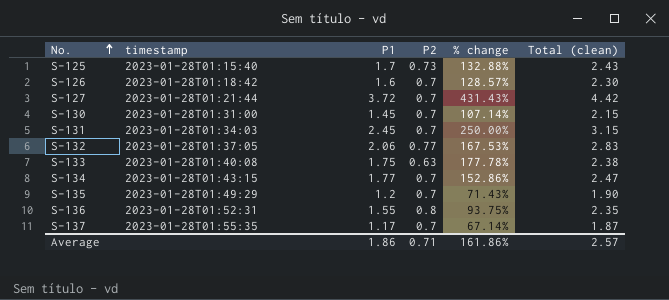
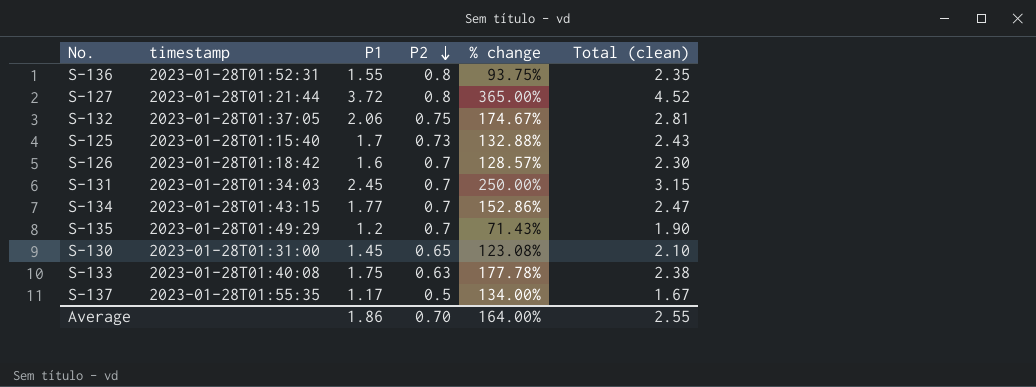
row order: No. ascending -> P2 descending
S-127 | P2: 0.7 -> 0.8
S-127 | % change: 431.43% -> 365.00%
S-127 | Total (clean): 4.42 -> 4.52
S-132 | P2: 0.77 -> 0.75
S-132 | % change: 167.53% -> 174.67%
S-132 | Total (clean): 2.83 -> 2.81
S-130 | P2: 0.7 -> 0.65
S-130 | % change: 107.14% -> 123.08%
S-130 | Total (clean): 2.15 -> 2.10
S-137 | P2: 0.7 -> 0.5
S-137 | % change: 67.14% -> 134.00%
S-137 | Total (clean): 1.87 -> 1.67
Average | P2: 0.71 -> 0.70
Average | % change: 161.86% -> 164.00%
Average | Total (clean): 2.57 -> 2.55

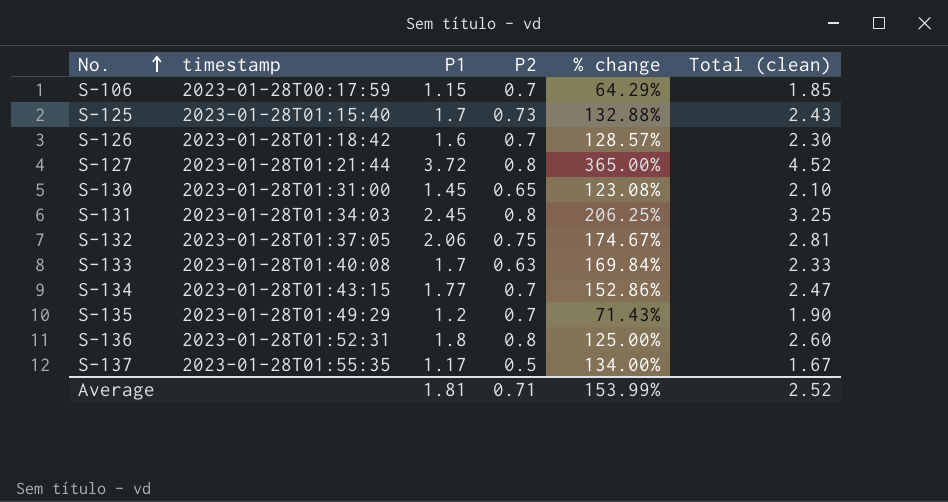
row order: P2 descending -> No. ascending
row S-106: none -> 2023-01-28T00:17:59 | 1.15 | 0.7 | 64.29% | 1.85
S-131 | P2: 0.7 -> 0.8
S-131 | % change: 250.00% -> 206.25%
S-131 | Total (clean): 3.15 -> 3.25
S-133 | P1: 1.75 -> 1.7
S-133 | % change: 177.78% -> 169.84%
S-133 | Total (clean): 2.38 -> 2.33
S-136 | P1: 1.55 -> 1.8
S-136 | % change: 93.75% -> 125.00%
S-136 | Total (clean): 2.35 -> 2.60
Average | P1: 1.86 -> 1.81
Average | P2: 0.70 -> 0.71
Average | % change: 164.00% -> 153.99%
Average | Total (clean): 2.55 -> 2.52

